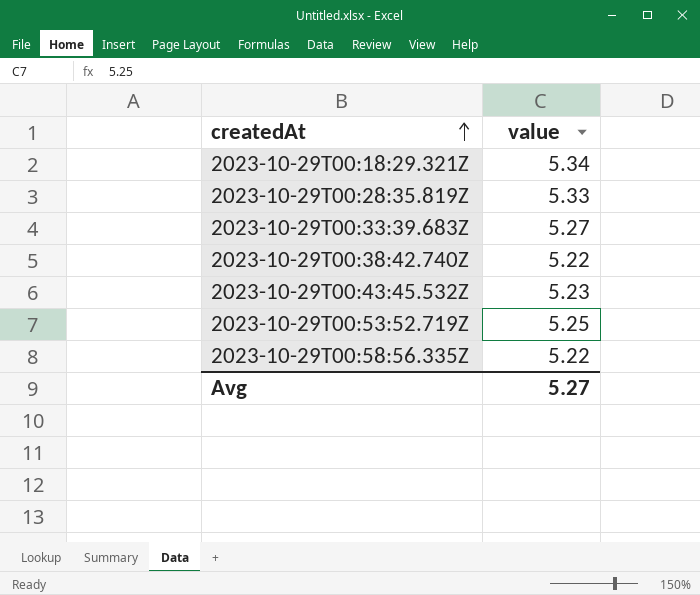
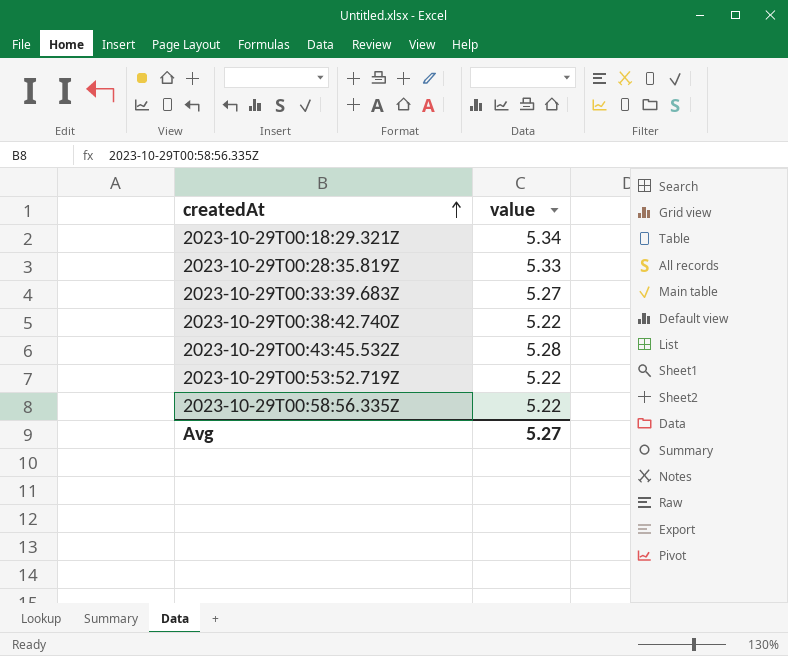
2023-10-29T00:43:45.532Z | value: 5.23 -> 5.28
2023-10-29T00:53:52.719Z | value: 5.25 -> 5.22

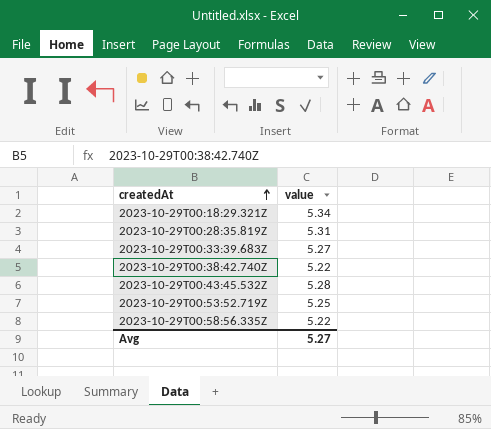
2023-10-29T00:28:35.819Z | value: 5.33 -> 5.31
2023-10-29T00:53:52.719Z | value: 5.22 -> 5.25

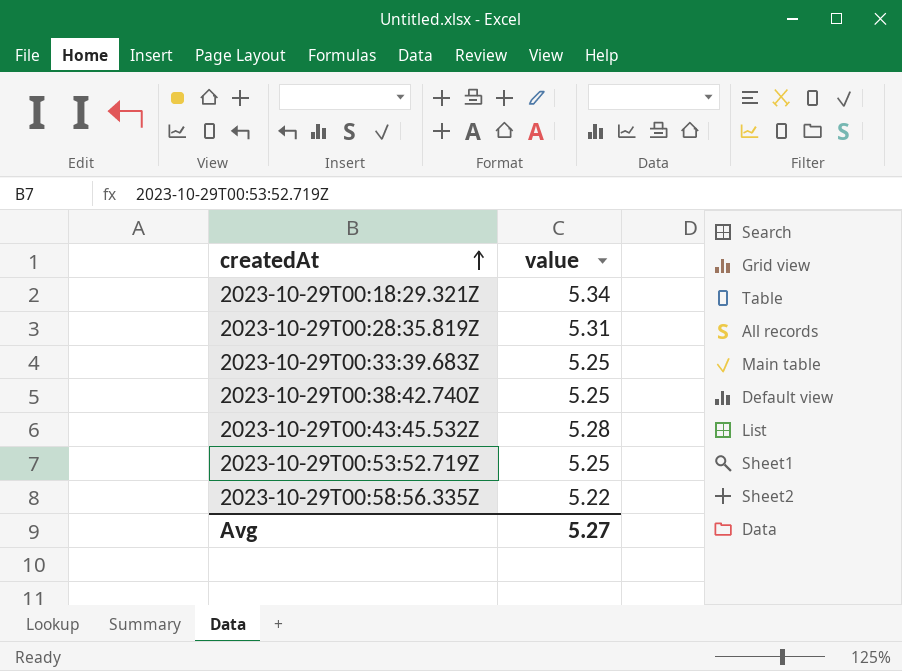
2023-10-29T00:33:39.683Z | value: 5.27 -> 5.25
2023-10-29T00:38:42.740Z | value: 5.22 -> 5.25

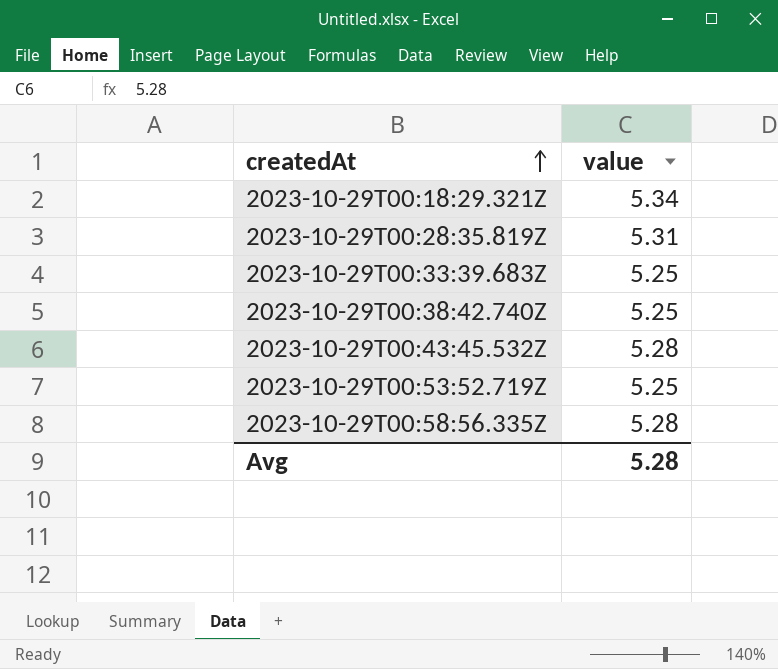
2023-10-29T00:58:56.335Z | value: 5.22 -> 5.28
Avg | value: 5.27 -> 5.28

